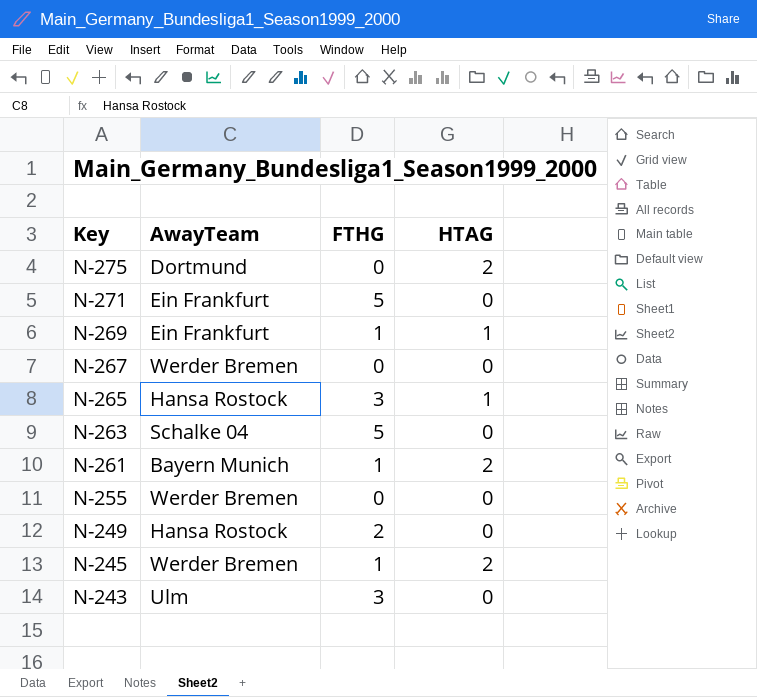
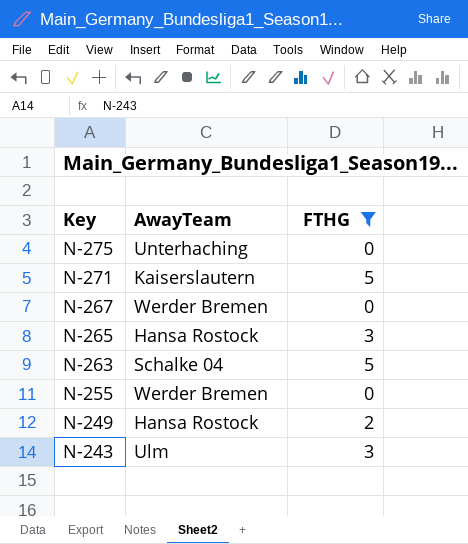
filter: none -> FTHG != 1
column HTAG | position: 4 -> none
N-275 | AwayTeam: Dortmund -> Unterhaching
N-271 | AwayTeam: Ein Frankfurt -> Kaiserslautern

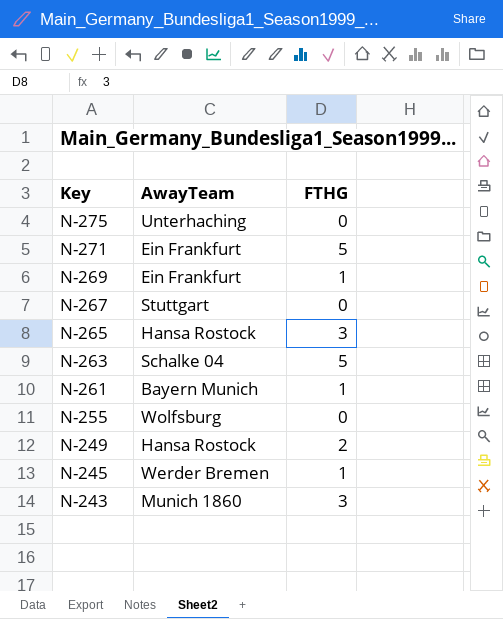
filter: FTHG != 1 -> none
N-271 | AwayTeam: Kaiserslautern -> Ein Frankfurt
N-267 | AwayTeam: Werder Bremen -> Stuttgart
N-255 | AwayTeam: Werder Bremen -> Wolfsburg
N-243 | AwayTeam: Ulm -> Munich 1860

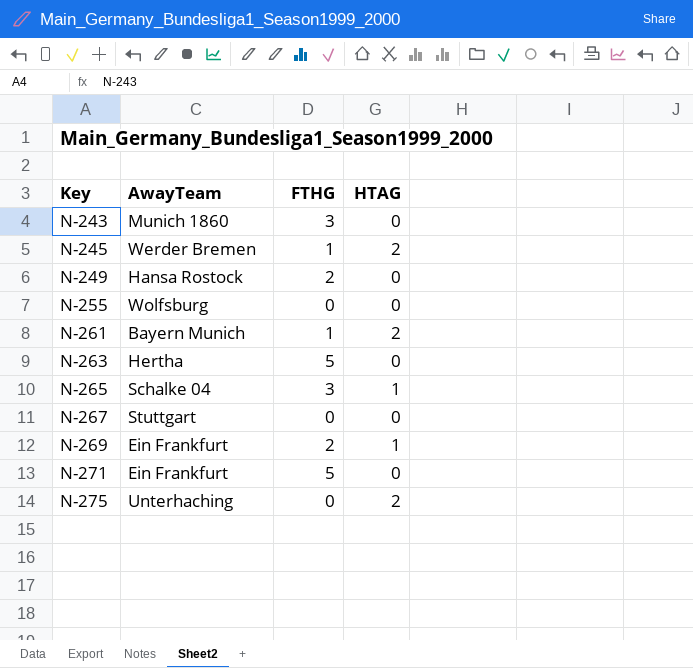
row order: Key descending -> Key ascending
column HTAG | position: none -> 4
N-263 | AwayTeam: Schalke 04 -> Hertha
N-265 | AwayTeam: Hansa Rostock -> Schalke 04
N-269 | FTHG: 1 -> 2

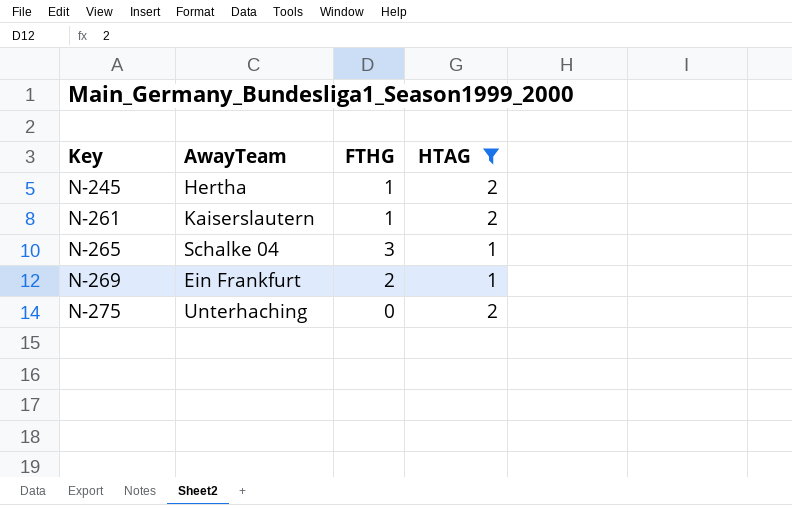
filter: none -> HTAG != 0
N-245 | AwayTeam: Werder Bremen -> Hertha
N-261 | AwayTeam: Bayern Munich -> Kaiserslautern

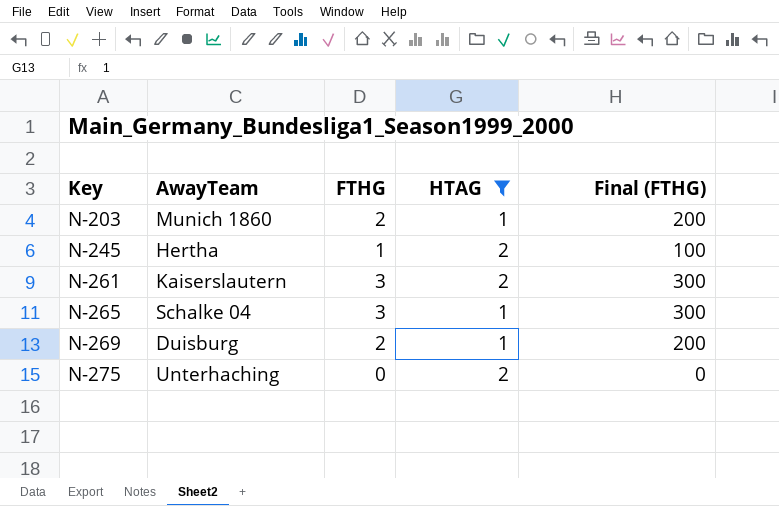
column Final (FTHG) | formula: none -> [FTHG] * 100
row N-203: none -> Munich 1860 | 2 | 1 | 200
N-261 | FTHG: 1 -> 3
N-269 | AwayTeam: Ein Frankfurt -> Duisburg

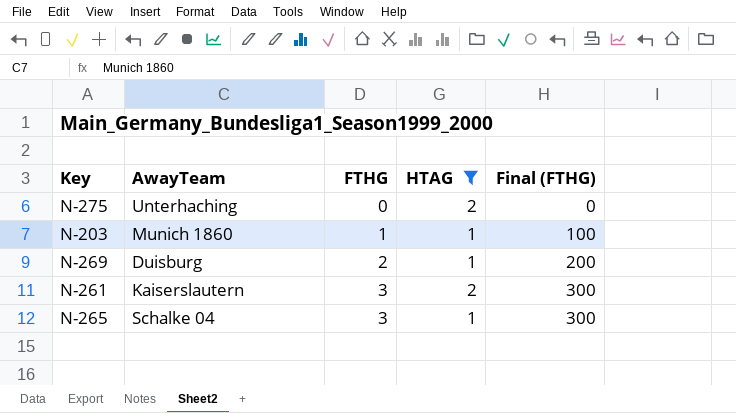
row order: Key ascending -> FTHG ascending
row N-245: Hertha | 1 | 2 | 100 -> none
N-203 | FTHG: 2 -> 1
N-203 | Final (FTHG): 200 -> 100

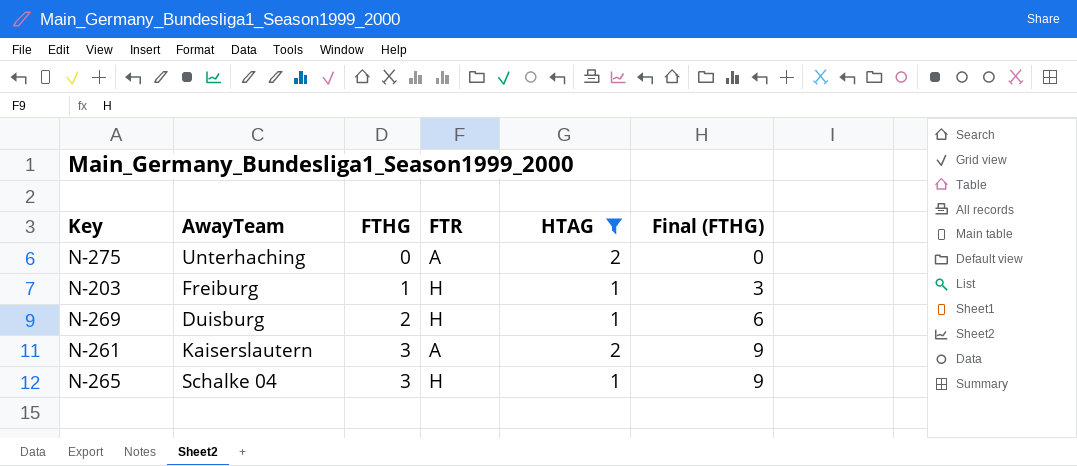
column FTR | position: none -> 4
column Final (FTHG) | formula: [FTHG] * 100 -> [FTHG] * 3
N-203 | AwayTeam: Munich 1860 -> Freiburg

